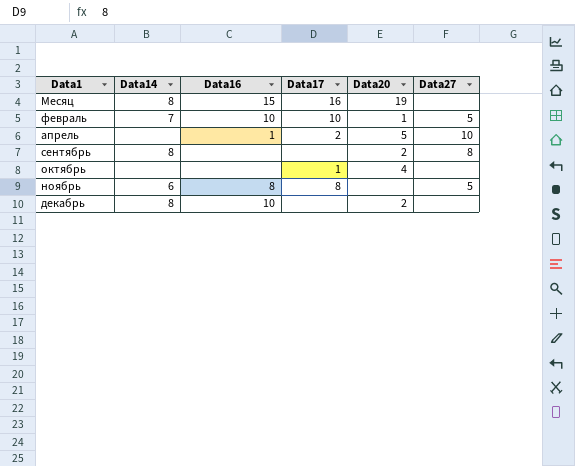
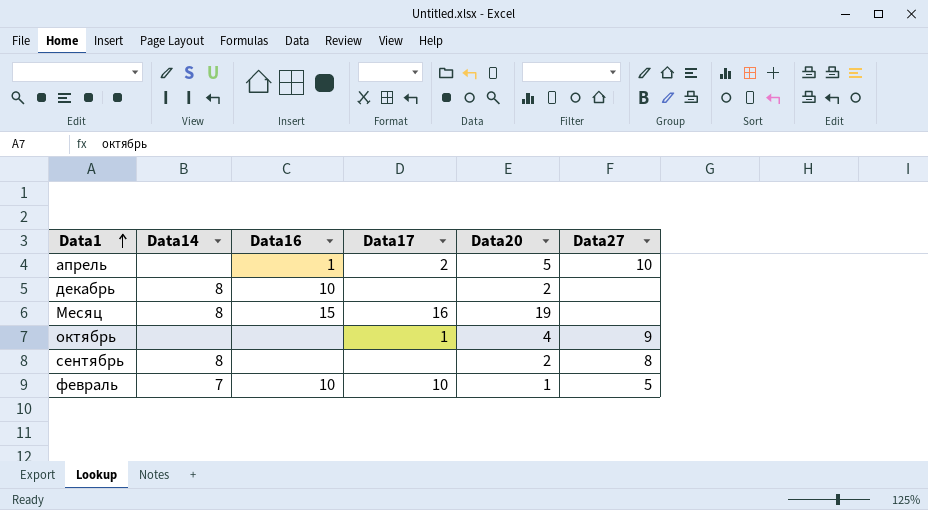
row order: none -> Data1 ascending
row ноябрь: 6 | 8 | 8 | none | 5 -> none
октябрь | Data27: none -> 9

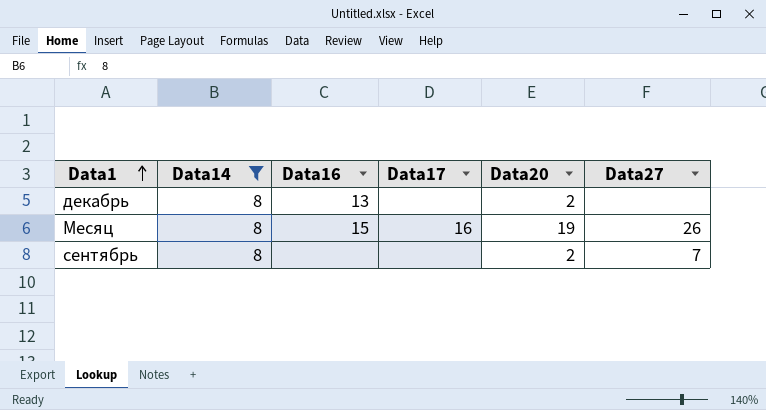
filter: none -> Data14 = 8
декабрь | Data16: 10 -> 13
Месяц | Data27: none -> 26
сентябрь | Data27: 8 -> 7

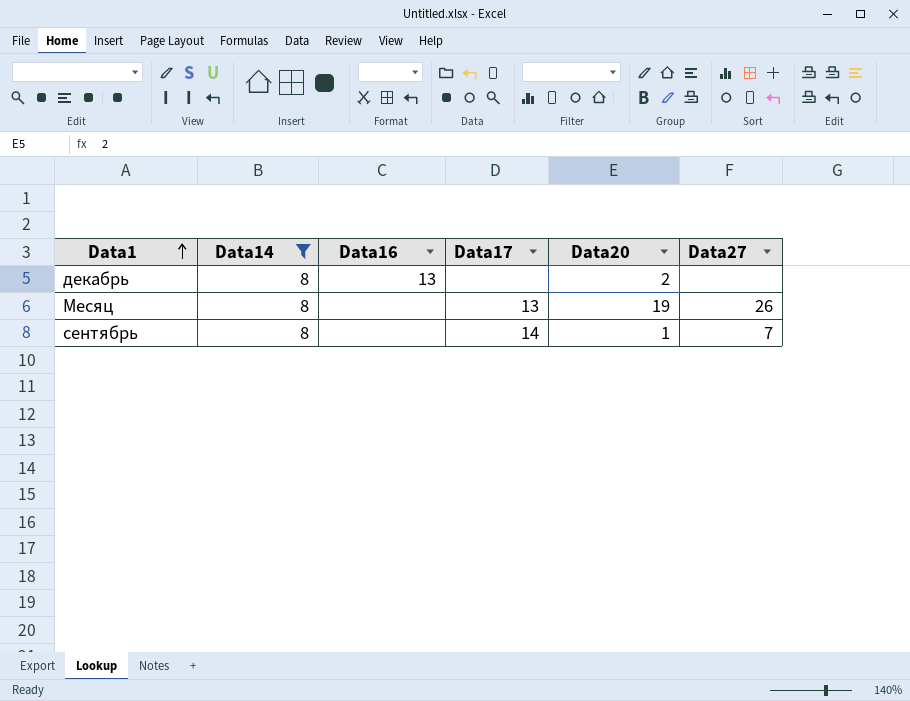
Месяц | Data16: 15 -> none
Месяц | Data17: 16 -> 13
сентябрь | Data17: none -> 14
сентябрь | Data20: 2 -> 1

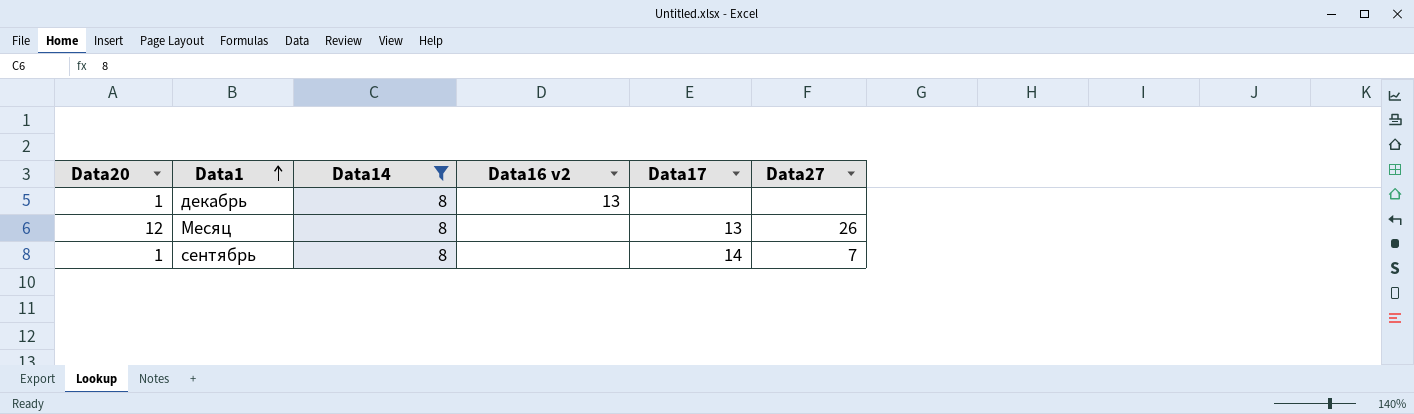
column Data20 | position: 5 -> 1
column name: Data16 -> Data16 v2
декабрь | Data20: 2 -> 1
Месяц | Data20: 19 -> 12

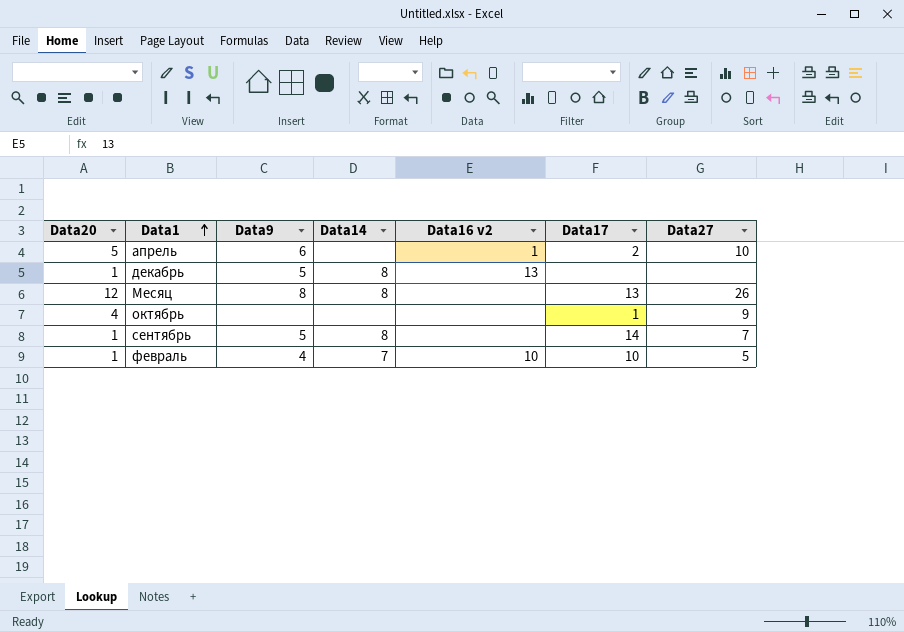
filter: Data14 = 8 -> none
column Data9 | position: none -> 3

